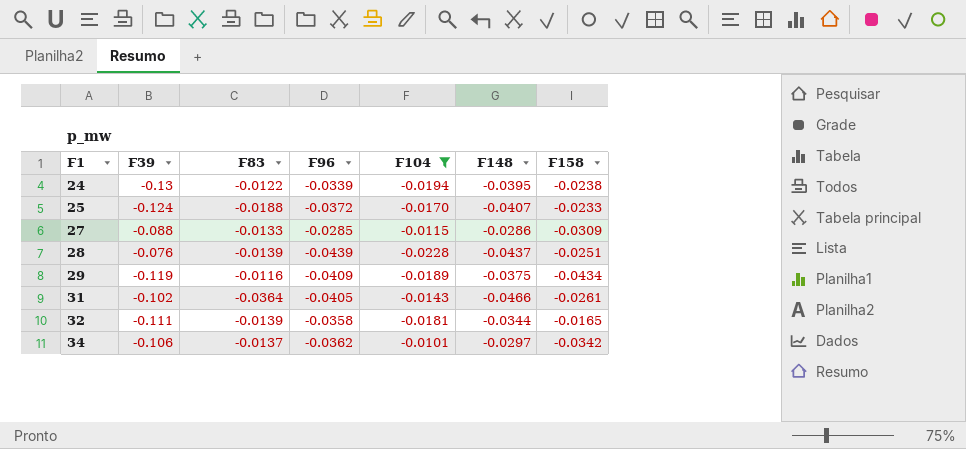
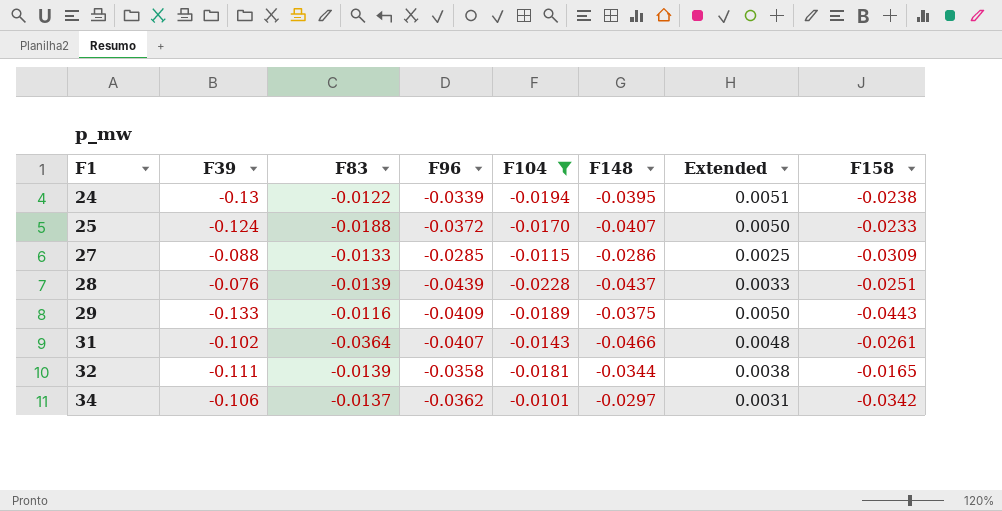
column Extended | formula: none -> [F39] * [F148]
29 | F39: -0.119 -> -0.133
29 | F158: -0.0434 -> -0.0443
31 | F96: -0.0405 -> -0.0407

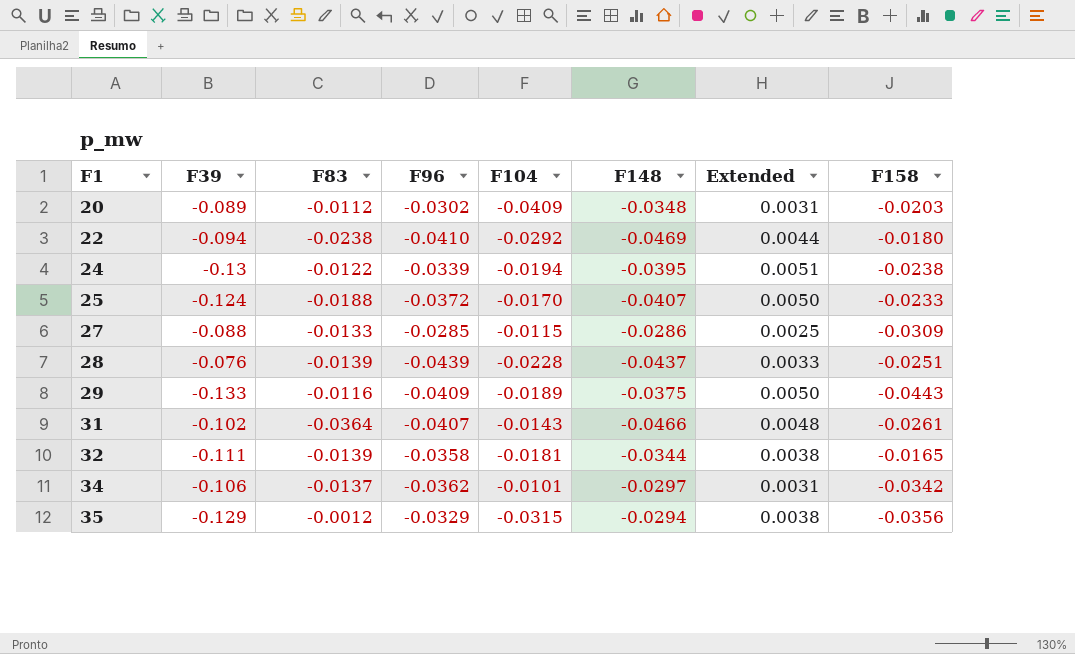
filter: F104 >= -0.0228 -> none

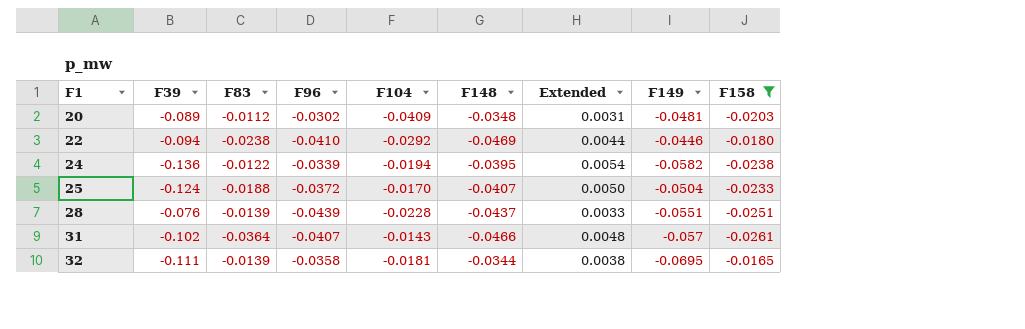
filter: none -> F158 >= -0.0261
column F149 | position: none -> 8
24 | F39: -0.13 -> -0.136
24 | Extended: 0.0051 -> 0.0054

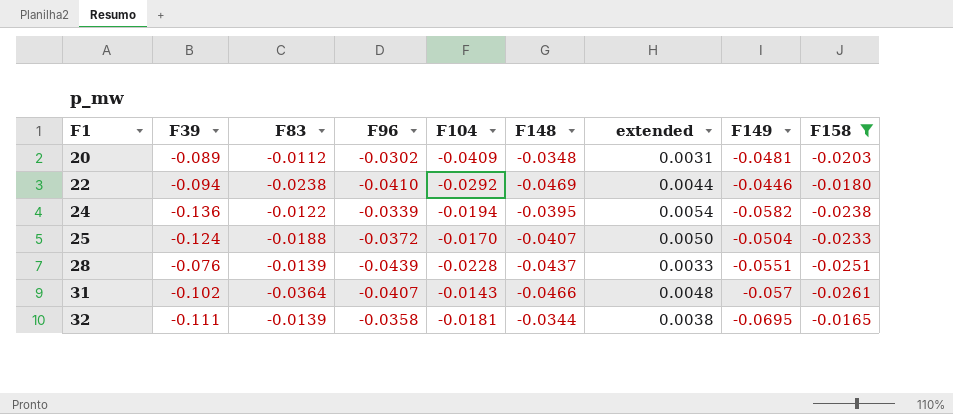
column name: Extended -> extended

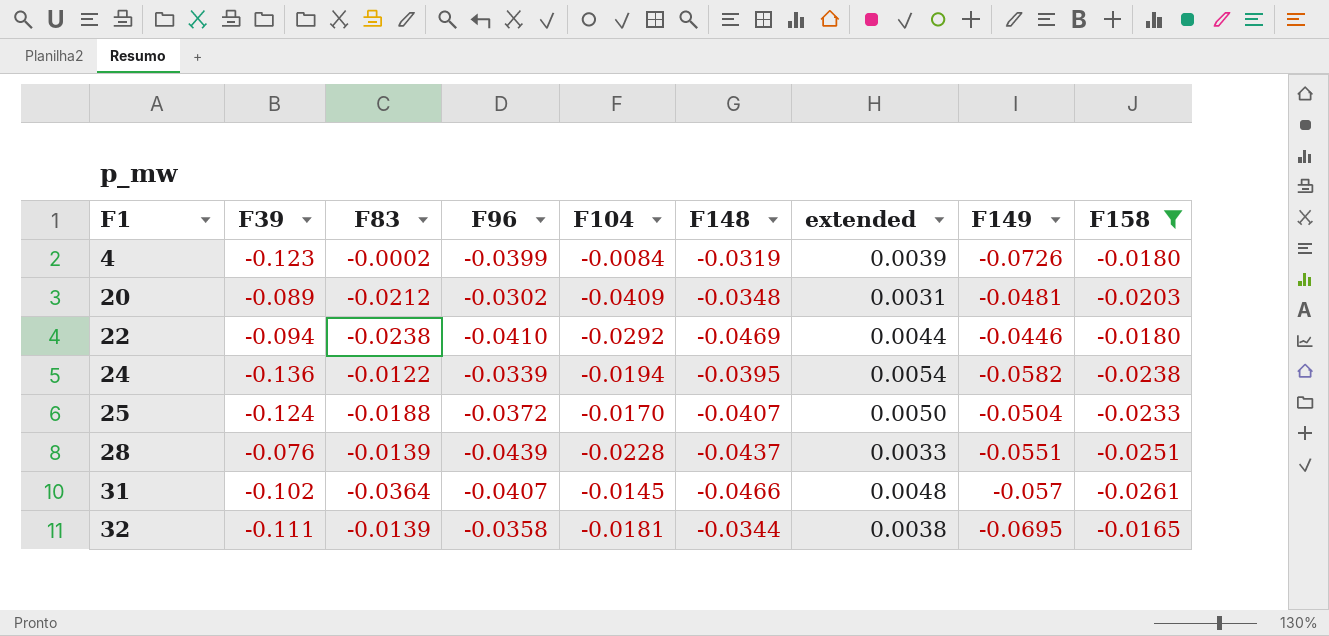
row 4: none -> -0.123 | -0.0002 | -0.0399 | -0.0084 | -0.0319 | 0.0039 | -0.0726 | -0.0180
20 | F83: -0.0112 -> -0.0212
31 | F104: -0.0143 -> -0.0145

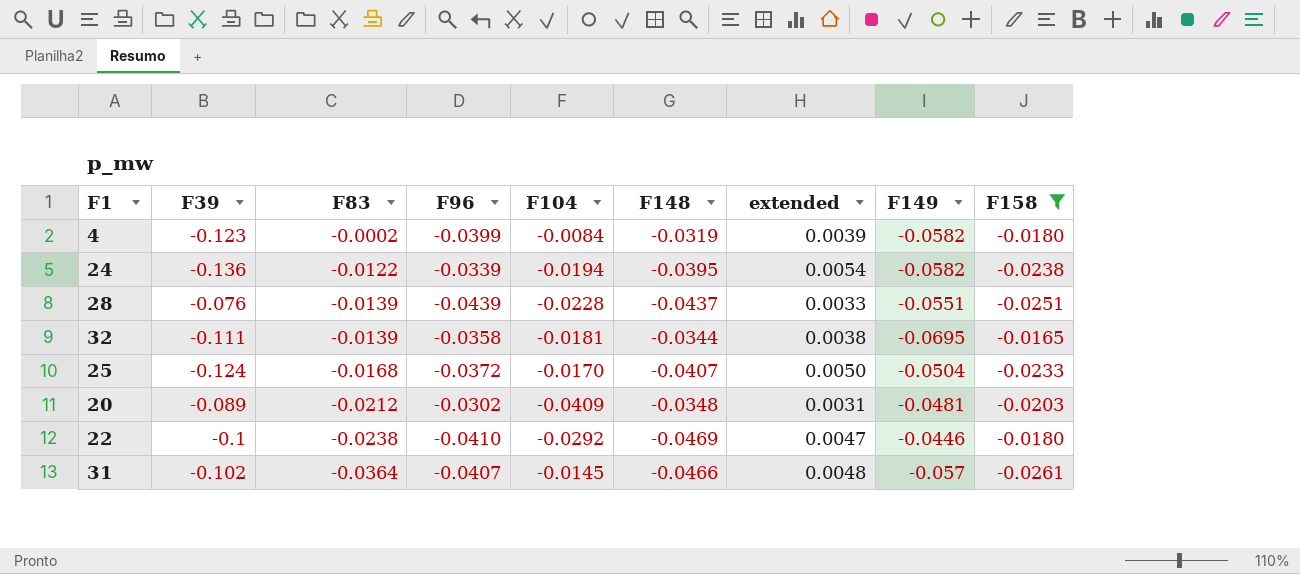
row order: F1 ascending -> F83 descending
4 | F149: -0.0726 -> -0.0582
25 | F83: -0.0188 -> -0.0168
22 | F39: -0.094 -> -0.1
22 | extended: 0.0044 -> 0.0047

